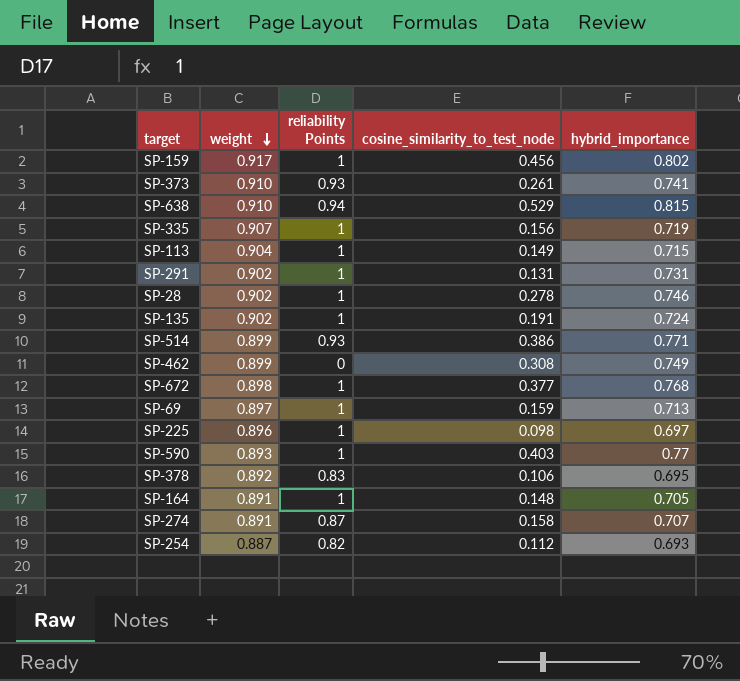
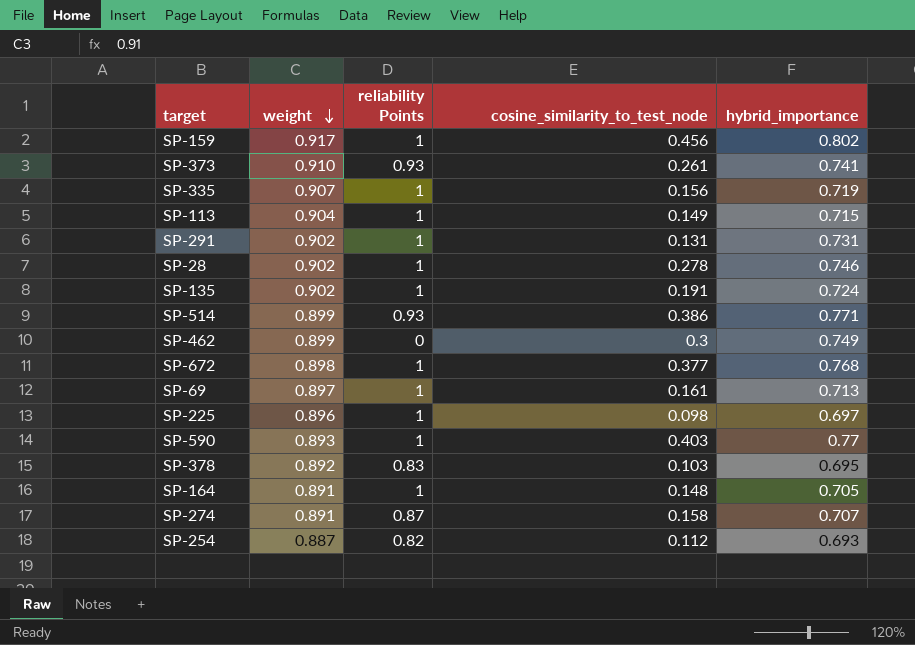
row SP-638: 0.910 | 0.94 | 0.529 | 0.815 -> none
SP-462 | cosine_similarity_to_test_node: 0.308 -> 0.3
SP-69 | cosine_similarity_to_test_node: 0.159 -> 0.161
SP-378 | cosine_similarity_to_test_node: 0.106 -> 0.103

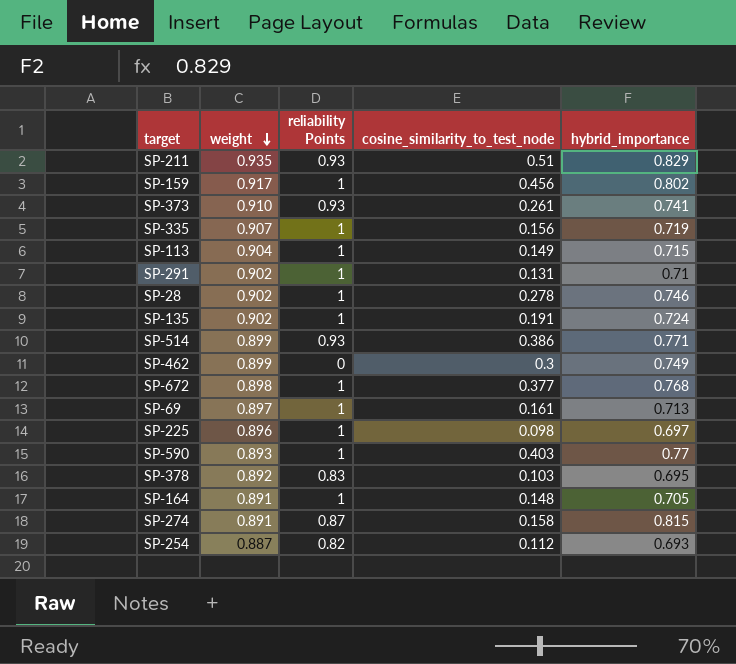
row SP-211: none -> 0.935 | 0.93 | 0.51 | 0.829
SP-291 | hybrid_importance: 0.731 -> 0.71
SP-274 | hybrid_importance: 0.707 -> 0.815

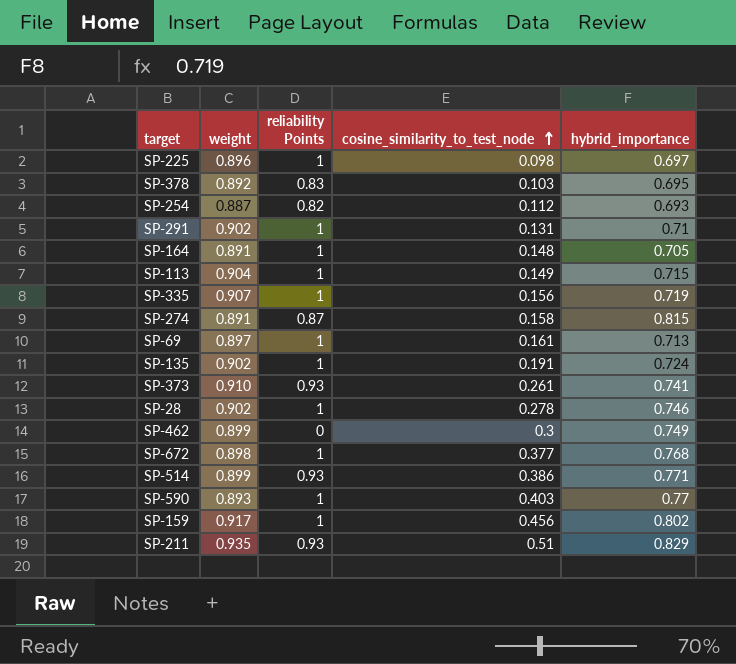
row order: weight descending -> cosine_similarity_to_test_node ascending

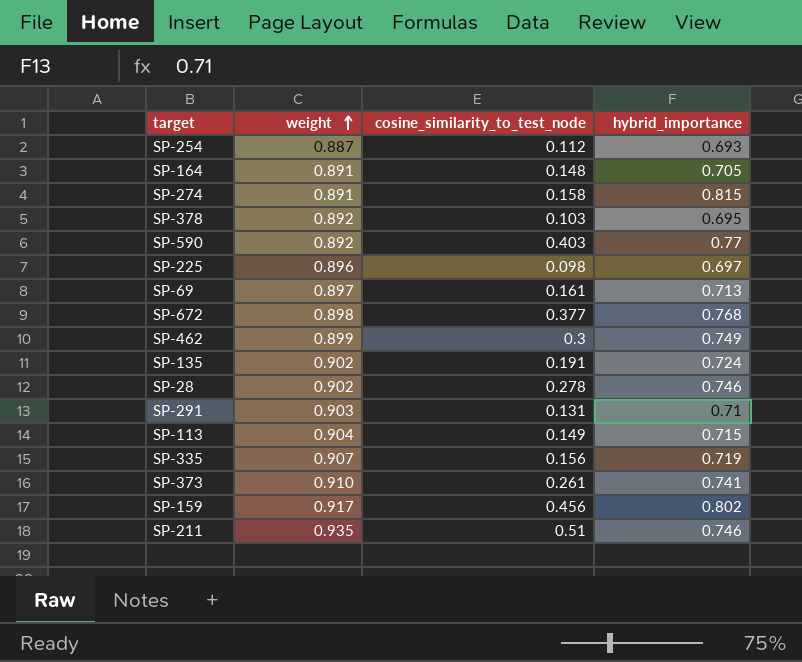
row order: cosine_similarity_to_test_node ascending -> weight ascending
column reliability Points | position: 3 -> none
row SP-514: 0.899 | 0.93 | 0.386 | 0.771 -> none
SP-590 | weight: 0.893 -> 0.892
SP-291 | weight: 0.902 -> 0.903
SP-211 | hybrid_importance: 0.829 -> 0.746

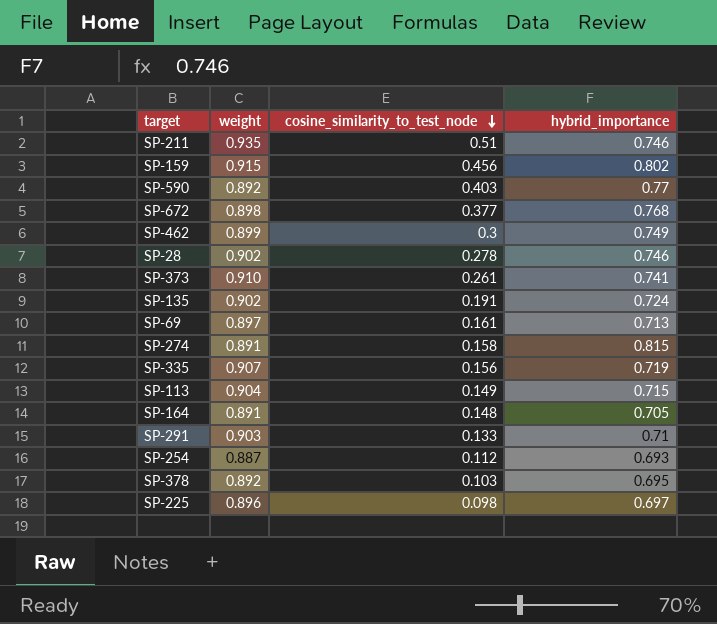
row order: weight ascending -> cosine_similarity_to_test_node descending
SP-159 | weight: 0.917 -> 0.915
SP-291 | cosine_similarity_to_test_node: 0.131 -> 0.133

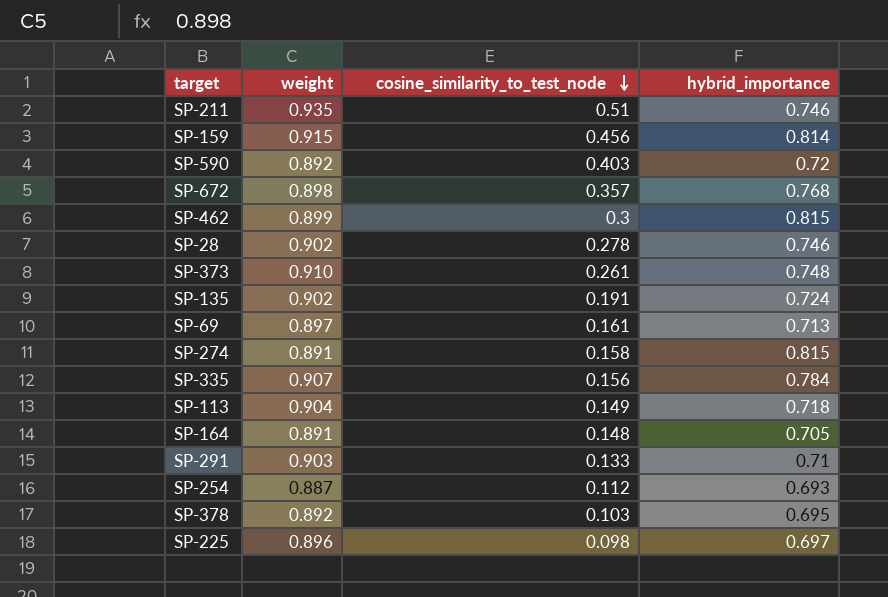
SP-159 | hybrid_importance: 0.802 -> 0.814
SP-590 | hybrid_importance: 0.77 -> 0.72
SP-672 | cosine_similarity_to_test_node: 0.377 -> 0.357
SP-462 | hybrid_importance: 0.749 -> 0.815
SP-373 | hybrid_importance: 0.741 -> 0.748
SP-335 | hybrid_importance: 0.719 -> 0.784
SP-113 | hybrid_importance: 0.715 -> 0.718

